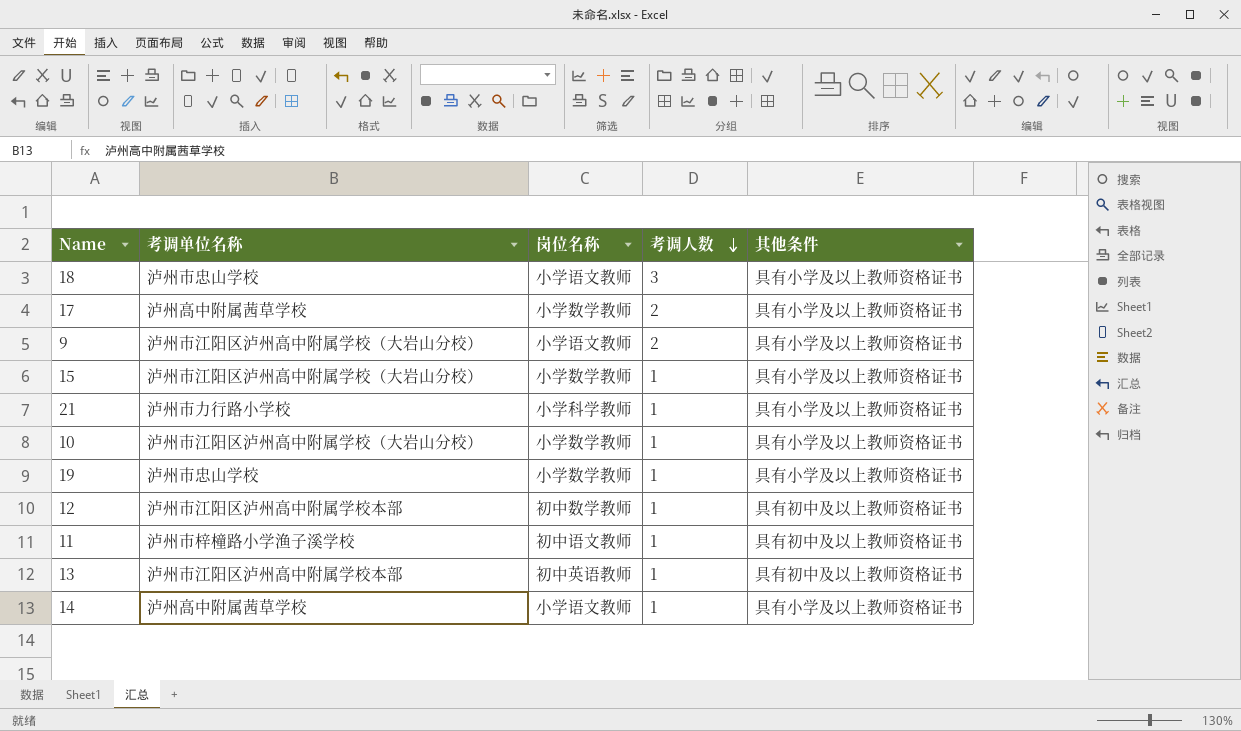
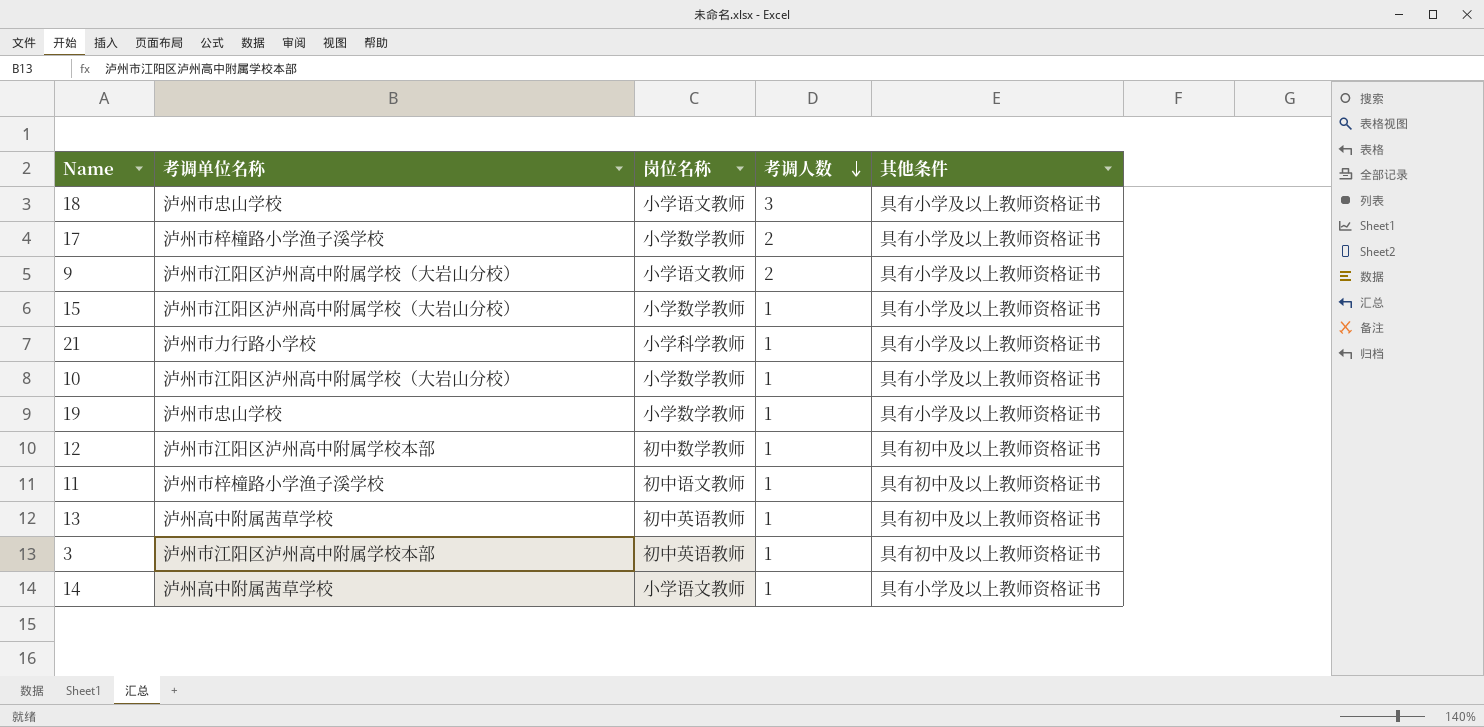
17 | 考调单位名称: 泸州高中附属茜草学校 -> 泸州市梓橦路小学渔子溪学校
13 | 考调单位名称: 泸州市江阳区泸州高中附属学校本部 -> 泸州高中附属茜草学校
row 3: none -> 泸州市江阳区泸州高中附属学校本部 | 初中英语教师 | 1 | 具有初中及以上教师资格证书

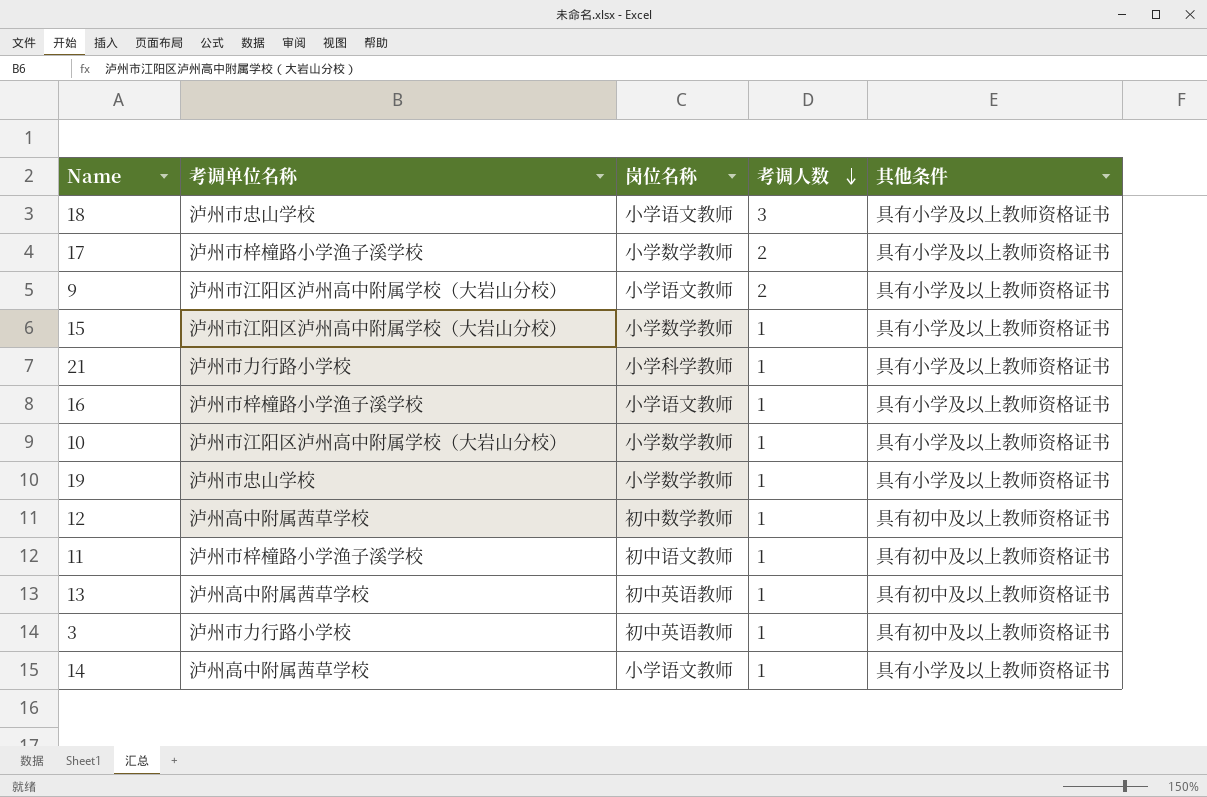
row 16: none -> 泸州市梓橦路小学渔子溪学校 | 小学语文教师 | 1 | 具有小学及以上教师资格证书
12 | 考调单位名称: 泸州市江阳区泸州高中附属学校本部 -> 泸州高中附属茜草学校
3 | 考调单位名称: 泸州市江阳区泸州高中附属学校本部 -> 泸州市力行路小学校

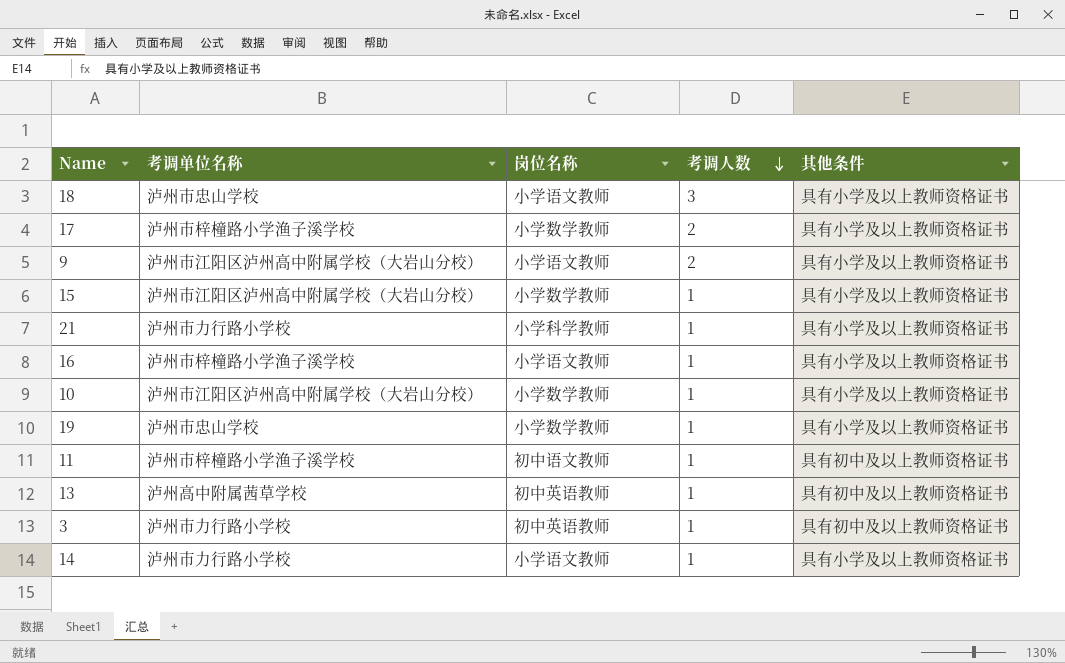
row 12: 泸州高中附属茜草学校 | 初中数学教师 | 1 | 具有初中及以上教师资格证书 -> none
14 | 考调单位名称: 泸州高中附属茜草学校 -> 泸州市力行路小学校

